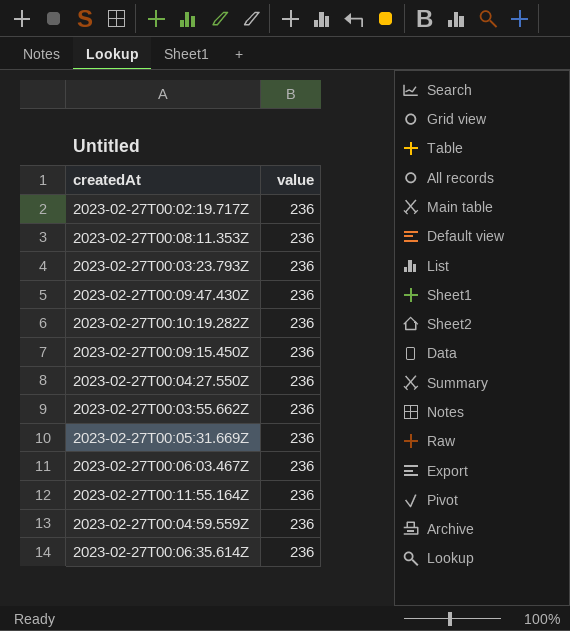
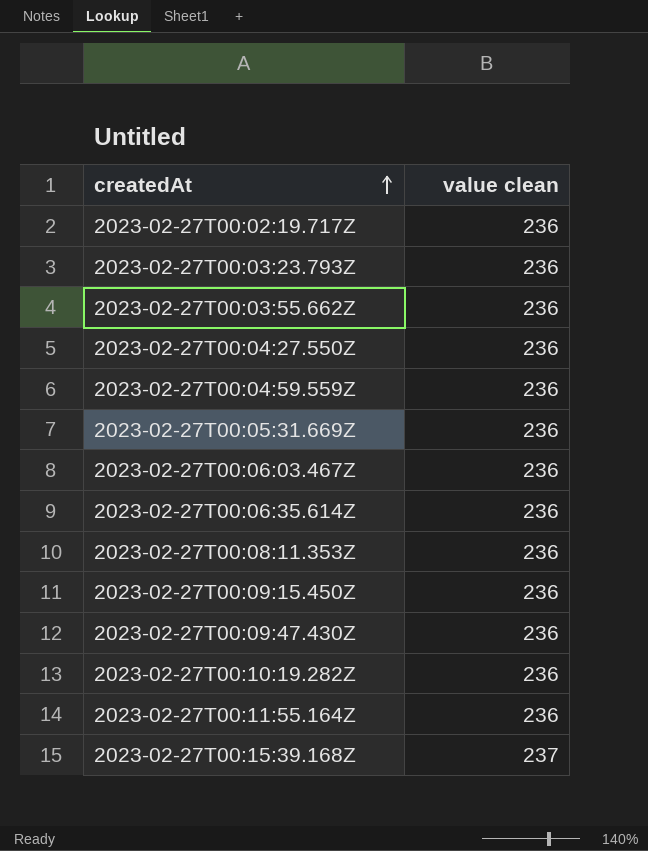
row order: none -> createdAt ascending
column name: value -> value clean
row 2023-02-27T00:15:39.168Z: none -> 237

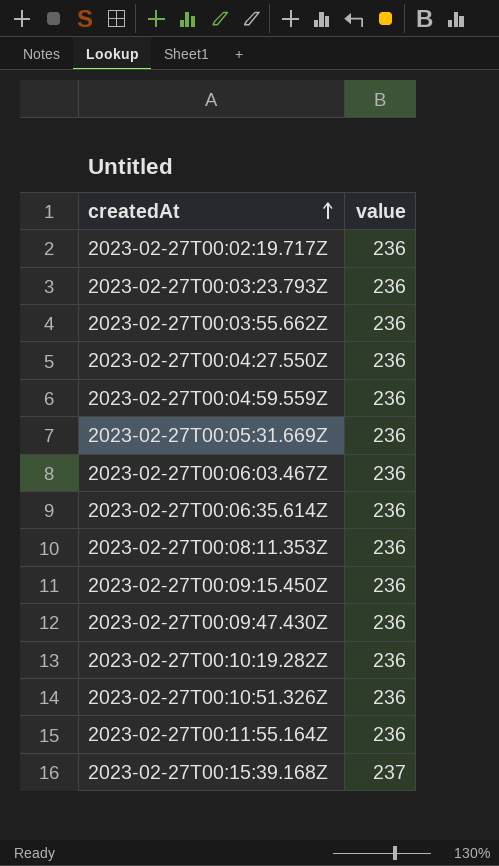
column name: value clean -> value
row 2023-02-27T00:10:51.326Z: none -> 236

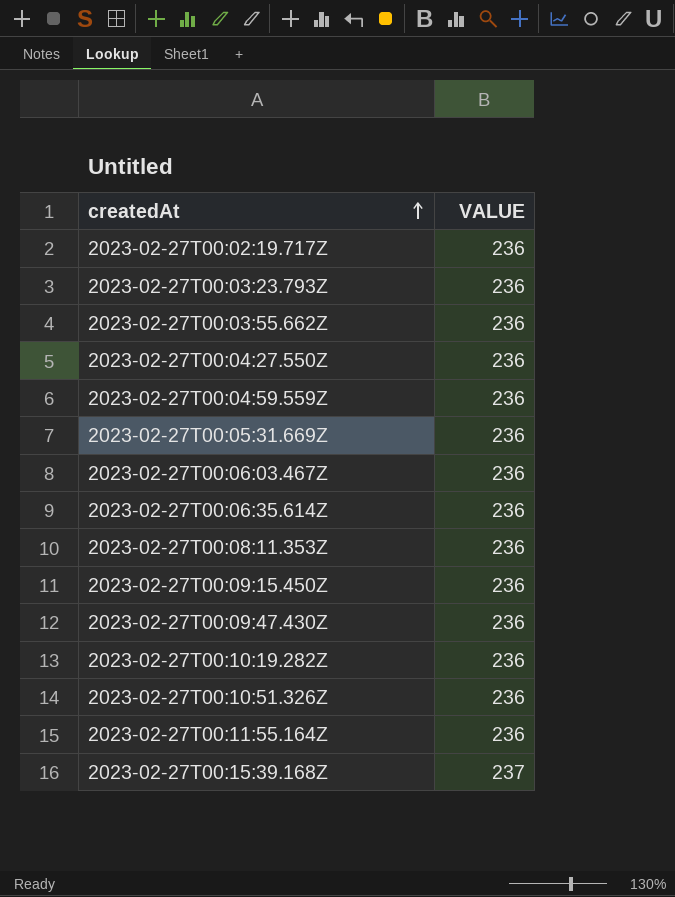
column name: value -> VALUE

